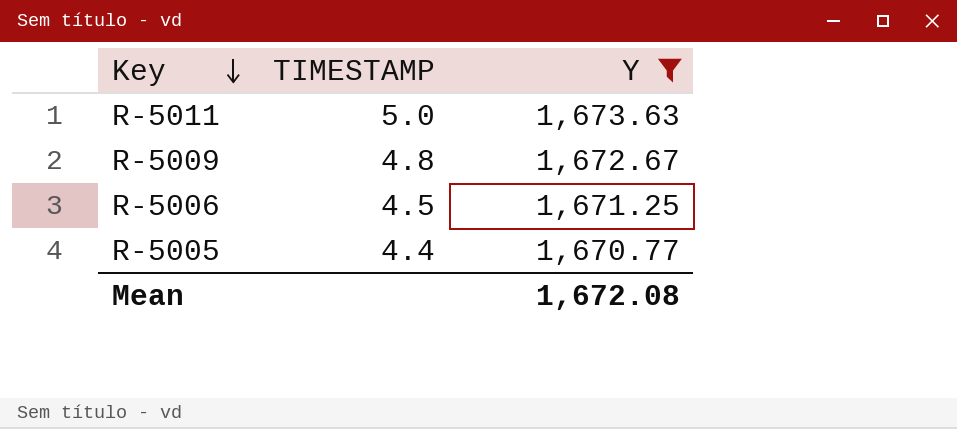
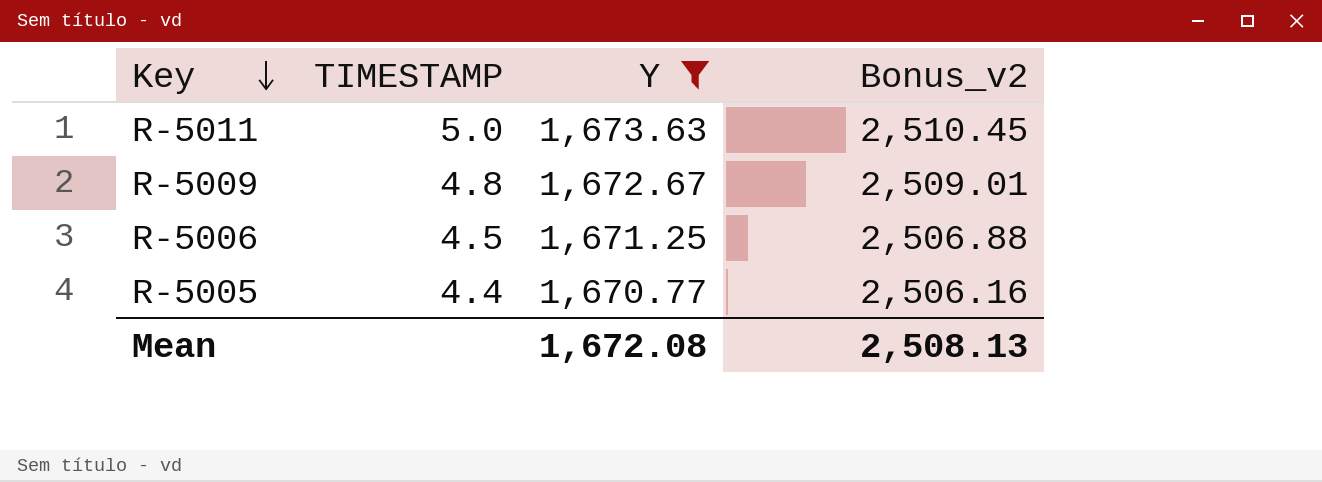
column Bonus_v2 | formula: none -> [Y] * 1.5

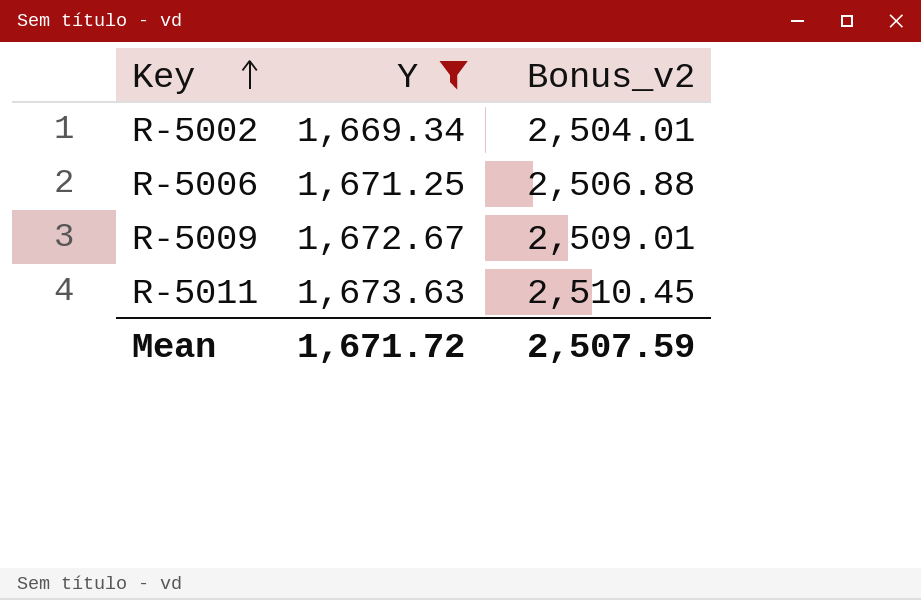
row order: Key descending -> Key ascending
column TIMESTAMP | position: 2 -> none
row R-5005: 4.4 | 1,670.77 | 2,506.16 -> none
row R-5002: none -> 1,669.34 | 2,504.01
Mean | Y: 1,672.08 -> 1,671.72
Mean | Bonus_v2: 2,508.13 -> 2,507.59

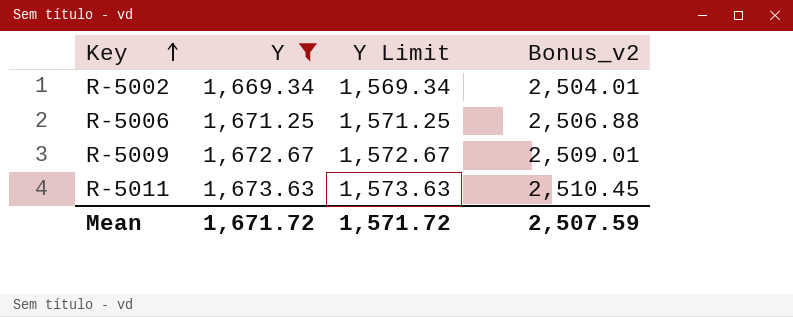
column Y Limit | formula: none -> [Y] - 100

